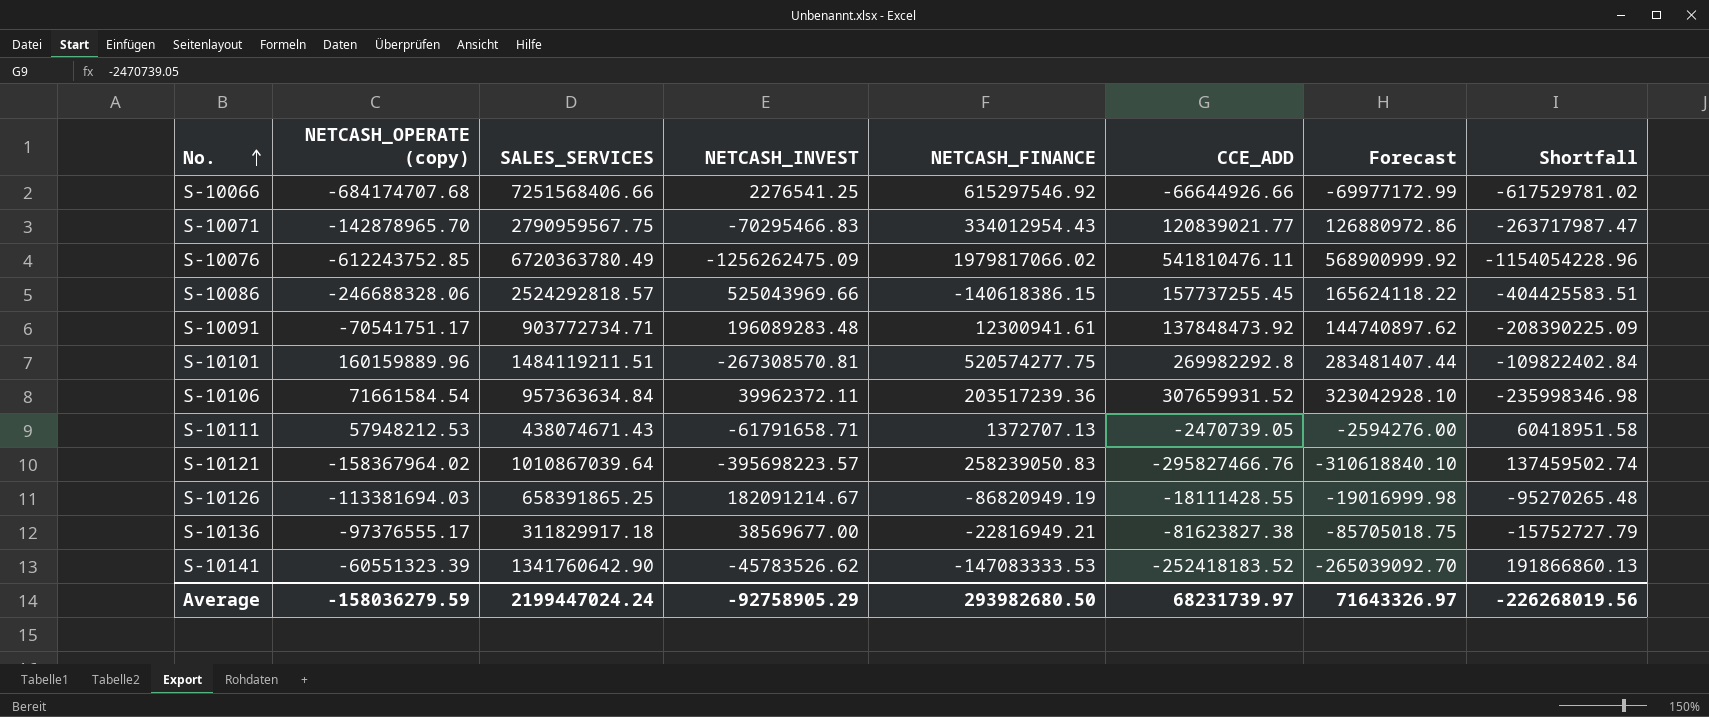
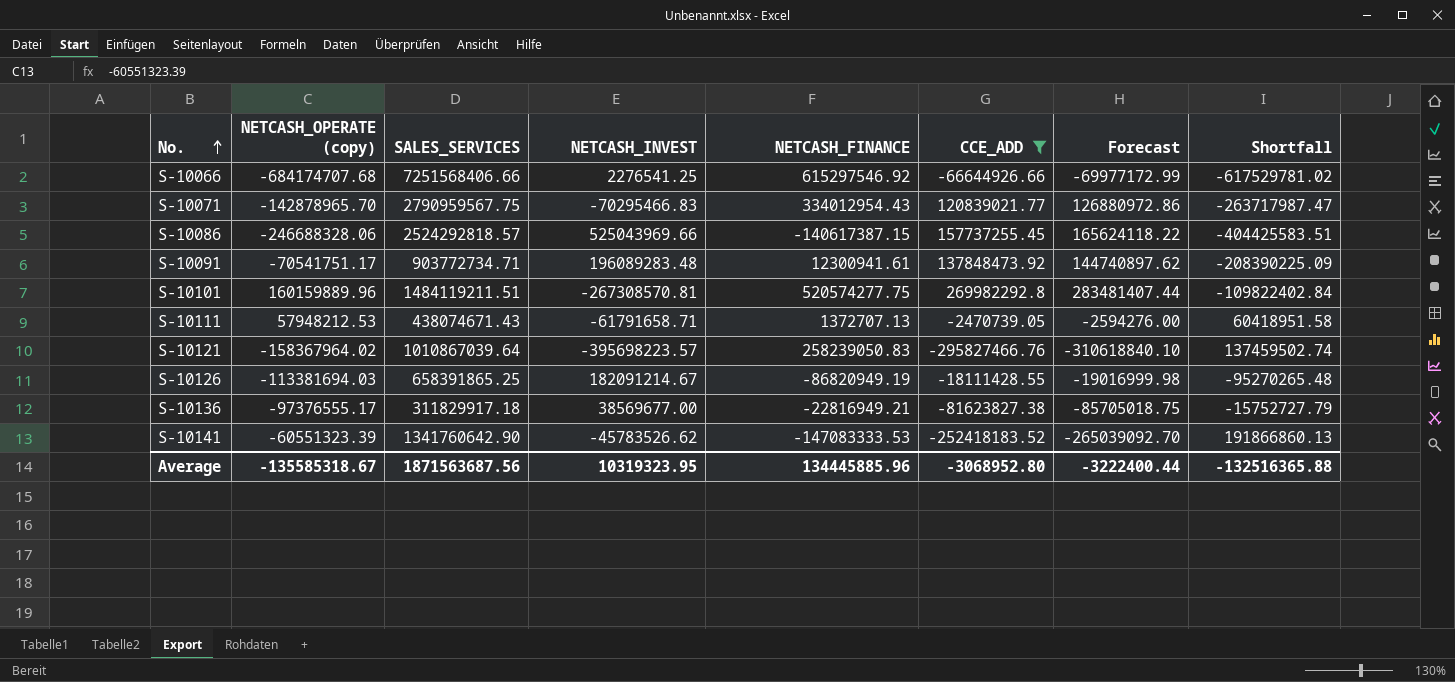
filter: none -> CCE_ADD <= 269982292.8
S-10086 | NETCASH_FINANCE: -140618386.15 -> -140617387.15
Average | NETCASH_OPERATE (copy): -158036279.59 -> -135585318.67
Average | SALES_SERVICES: 2199447024.24 -> 1871563687.56
Average | NETCASH_INVEST: -92758905.29 -> 10319323.95
Average | NETCASH_FINANCE: 293982680.50 -> 134445885.96
Average | CCE_ADD: 68231739.97 -> -3068952.80
Average | Forecast: 71643326.97 -> -3222400.44
Average | Shortfall: -226268019.56 -> -132516365.88

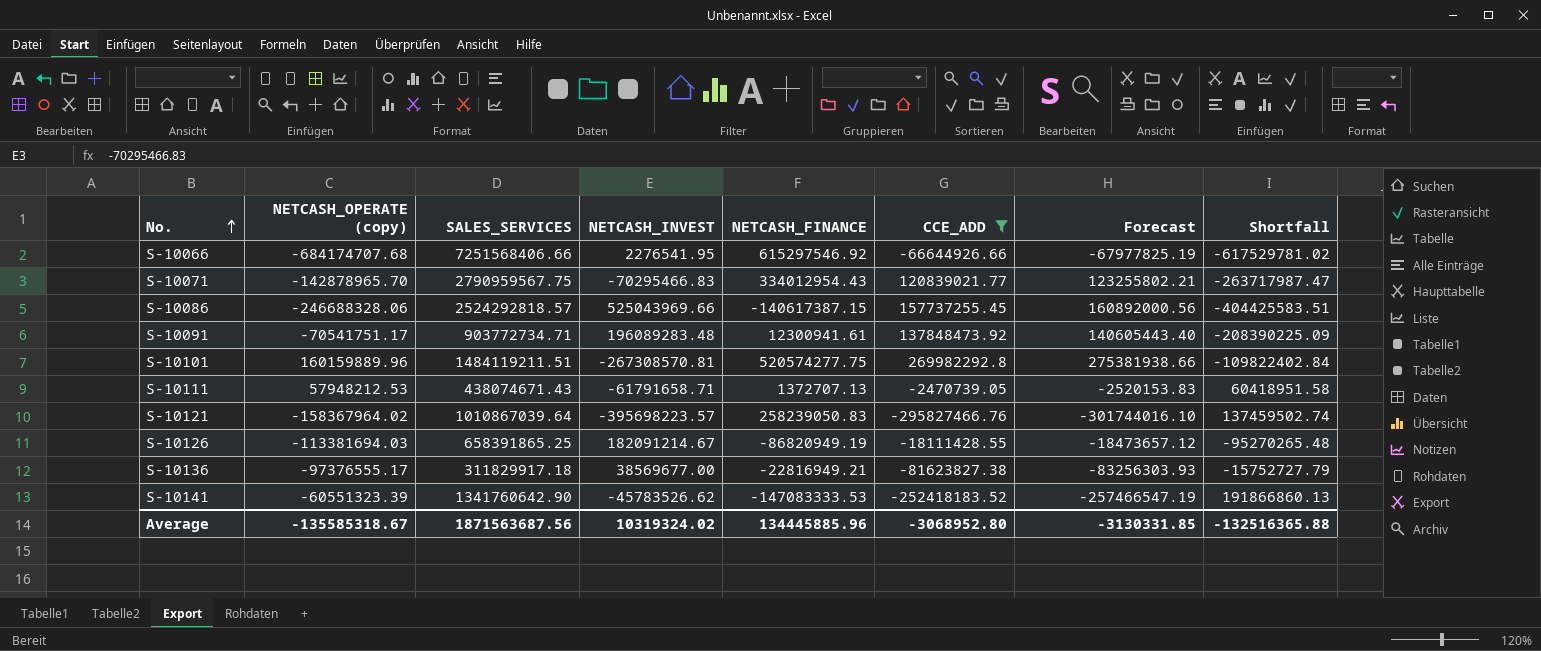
column Forecast | formula: [CCE_ADD] * 1.05 -> [CCE_ADD] * 1.02
S-10066 | NETCASH_INVEST: 2276541.25 -> 2276541.95
Average | NETCASH_INVEST: 10319323.95 -> 10319324.02
Average | Forecast: -3222400.44 -> -3130331.85

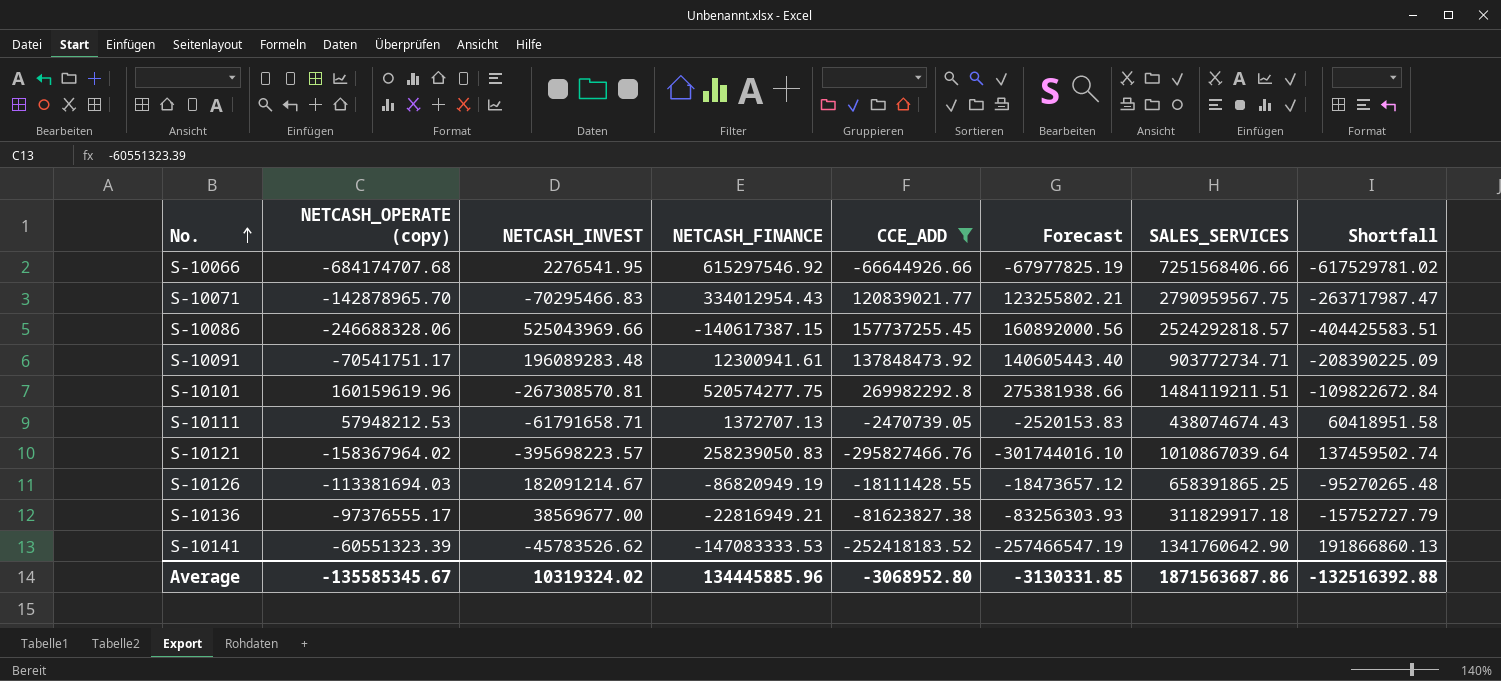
column SALES_SERVICES | position: 3 -> 7
S-10101 | NETCASH_OPERATE (copy): 160159889.96 -> 160159619.96
S-10101 | Shortfall: -109822402.84 -> -109822672.84
S-10111 | SALES_SERVICES: 438074671.43 -> 438074674.43
Average | NETCASH_OPERATE (copy): -135585318.67 -> -135585345.67
Average | SALES_SERVICES: 1871563687.56 -> 1871563687.86
Average | Shortfall: -132516365.88 -> -132516392.88

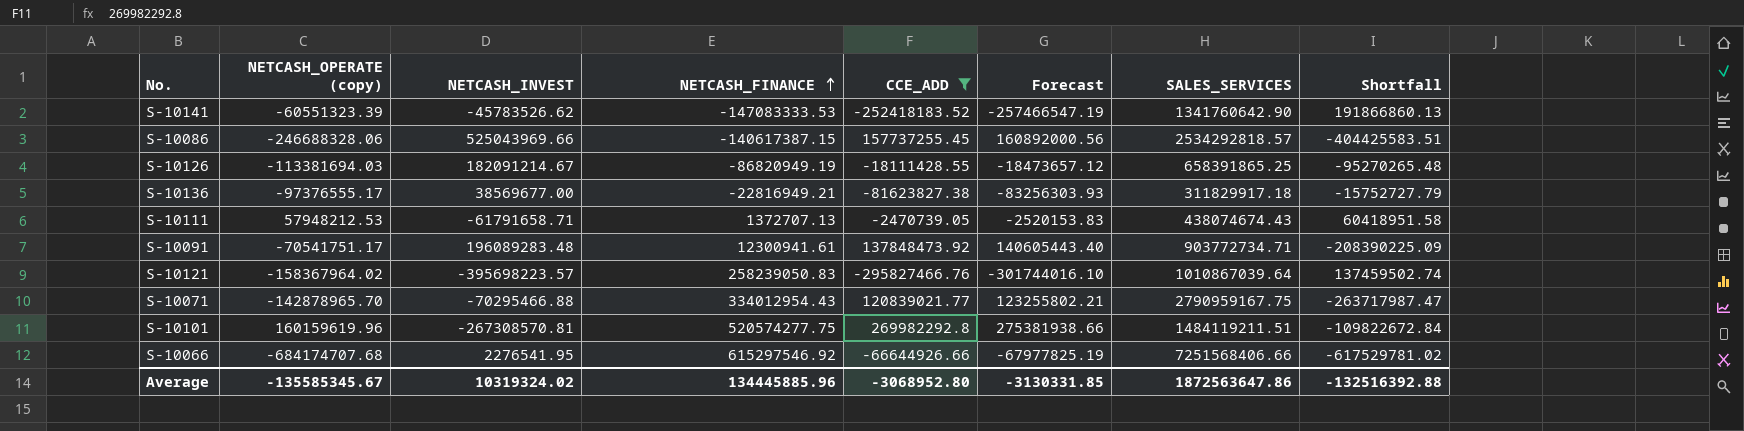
row order: No. ascending -> NETCASH_FINANCE ascending
S-10086 | SALES_SERVICES: 2524292818.57 -> 2534292818.57
S-10071 | NETCASH_INVEST: -70295466.83 -> -70295466.88
S-10071 | SALES_SERVICES: 2790959567.75 -> 2790959167.75
Average | SALES_SERVICES: 1871563687.86 -> 1872563647.86

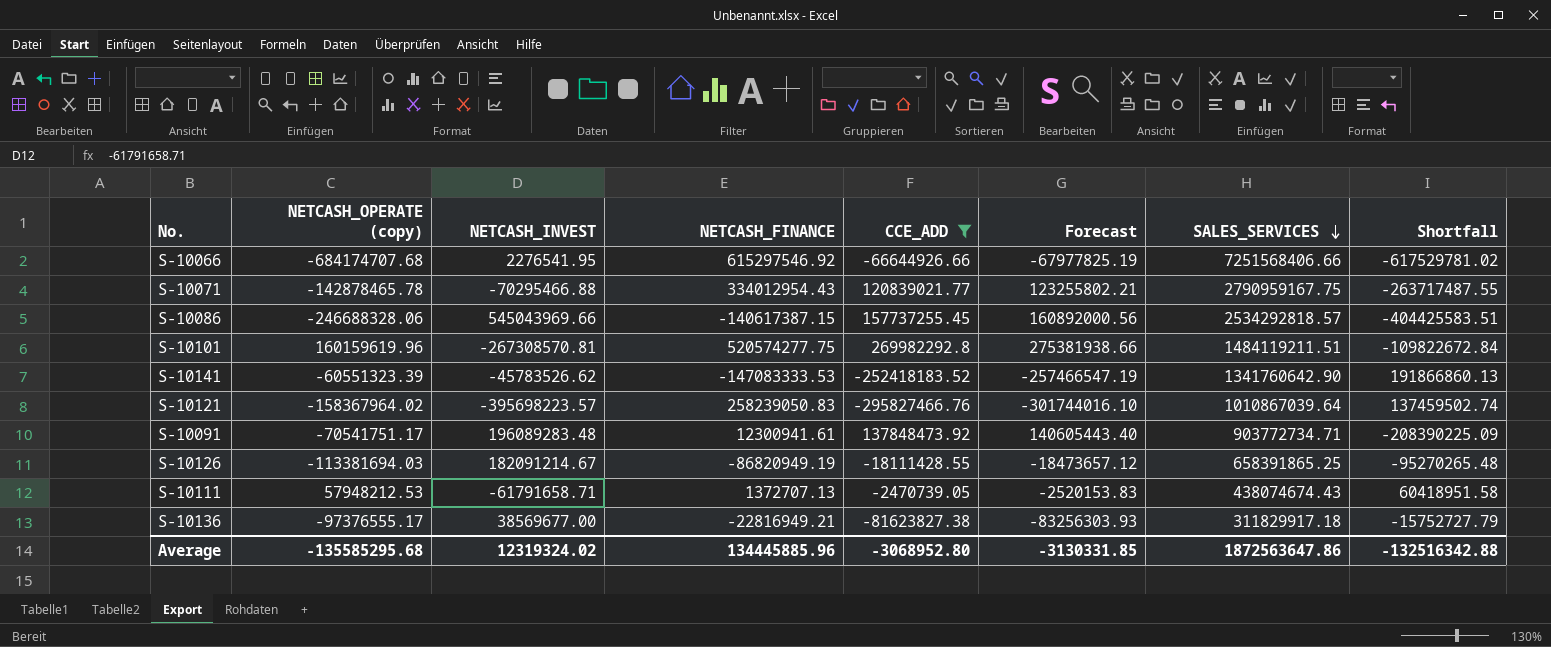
row order: NETCASH_FINANCE ascending -> SALES_SERVICES descending
S-10071 | NETCASH_OPERATE (copy): -142878965.70 -> -142878465.78
S-10071 | Shortfall: -263717987.47 -> -263717487.55
S-10086 | NETCASH_INVEST: 525043969.66 -> 545043969.66
Average | NETCASH_OPERATE (copy): -135585345.67 -> -135585295.68
Average | NETCASH_INVEST: 10319324.02 -> 12319324.02
Average | Shortfall: -132516392.88 -> -132516342.88

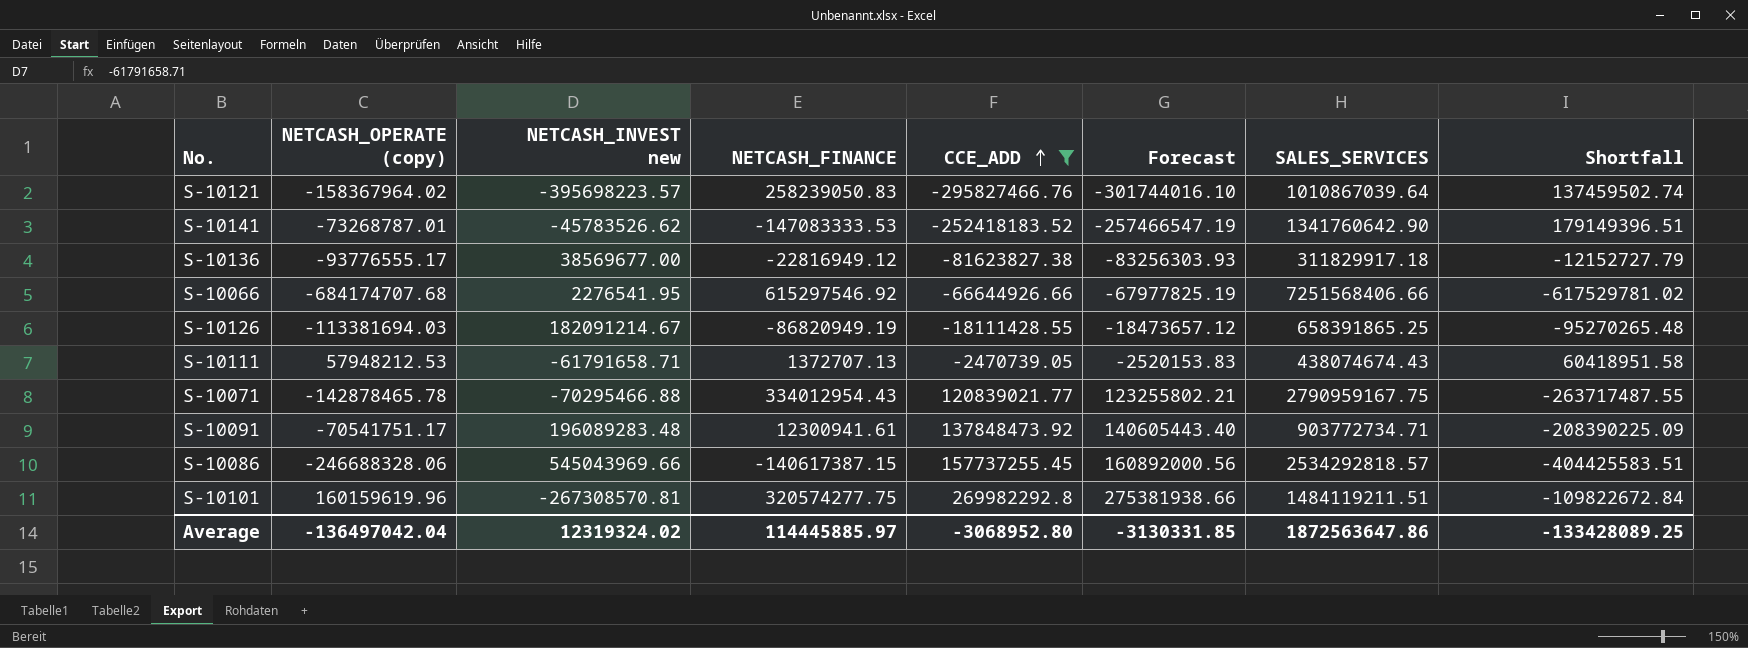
row order: SALES_SERVICES descending -> CCE_ADD ascending
column name: NETCASH_INVEST -> NETCASH_INVEST new
S-10141 | NETCASH_OPERATE (copy): -60551323.39 -> -73268787.01
S-10141 | Shortfall: 191866860.13 -> 179149396.51
S-10136 | NETCASH_OPERATE (copy): -97376555.17 -> -93776555.17
S-10136 | NETCASH_FINANCE: -22816949.21 -> -22816949.12
S-10136 | Shortfall: -15752727.79 -> -12152727.79
S-10101 | NETCASH_FINANCE: 520574277.75 -> 320574277.75
Average | NETCASH_OPERATE (copy): -135585295.68 -> -136497042.04
Average | NETCASH_FINANCE: 134445885.96 -> 114445885.97
Average | Shortfall: -132516342.88 -> -133428089.25

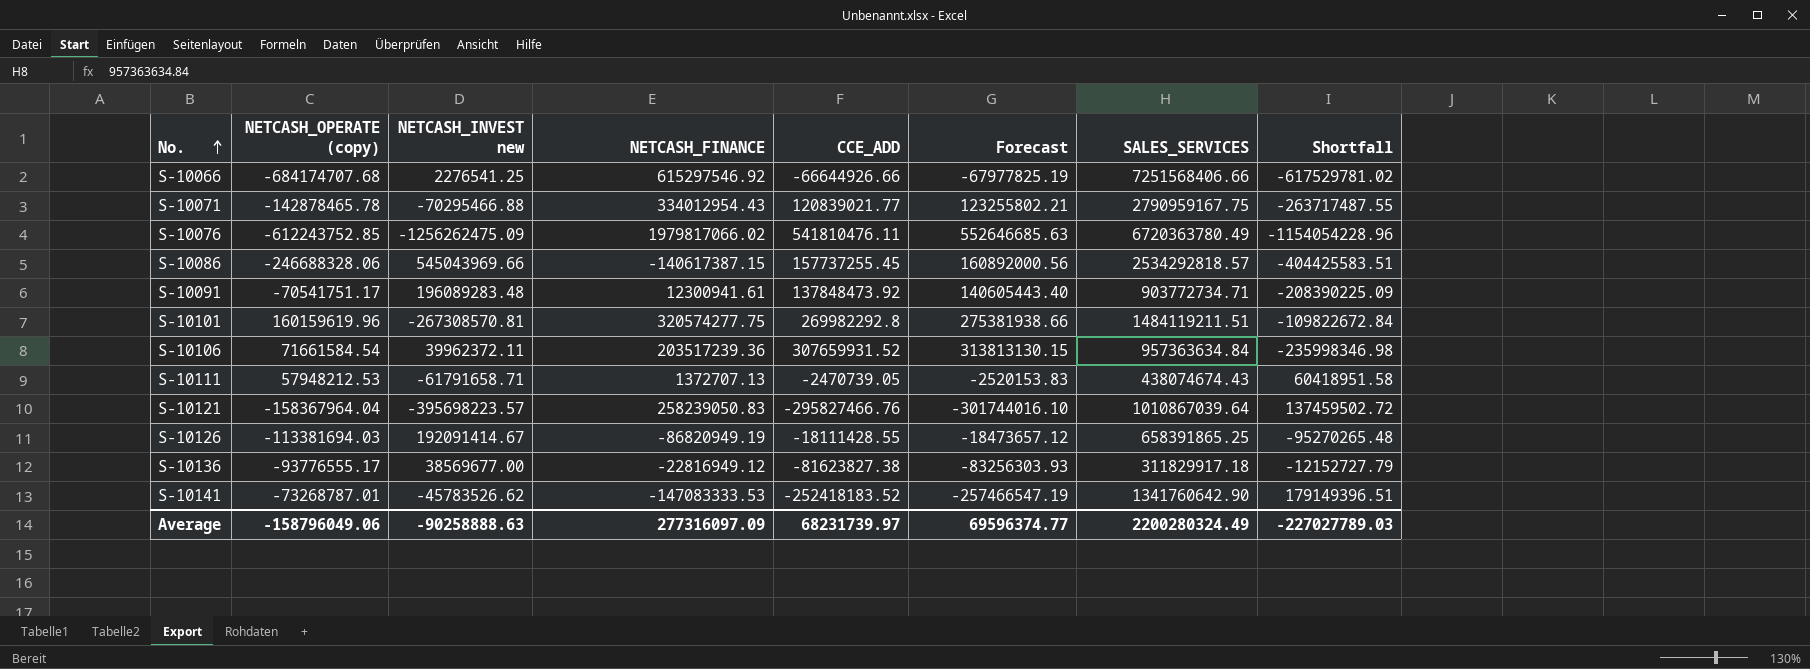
filter: CCE_ADD <= 269982292.8 -> none
row order: CCE_ADD ascending -> No. ascending
S-10066 | NETCASH_INVEST new: 2276541.95 -> 2276541.25
S-10121 | NETCASH_OPERATE (copy): -158367964.02 -> -158367964.04
S-10121 | Shortfall: 137459502.74 -> 137459502.72
S-10126 | NETCASH_INVEST new: 182091214.67 -> 192091414.67
Average | NETCASH_OPERATE (copy): -136497042.04 -> -158796049.06
Average | NETCASH_INVEST new: 12319324.02 -> -90258888.63
Average | NETCASH_FINANCE: 114445885.97 -> 277316097.09
Average | CCE_ADD: -3068952.80 -> 68231739.97
Average | Forecast: -3130331.85 -> 69596374.77
Average | SALES_SERVICES: 1872563647.86 -> 2200280324.49
Average | Shortfall: -133428089.25 -> -227027789.03

